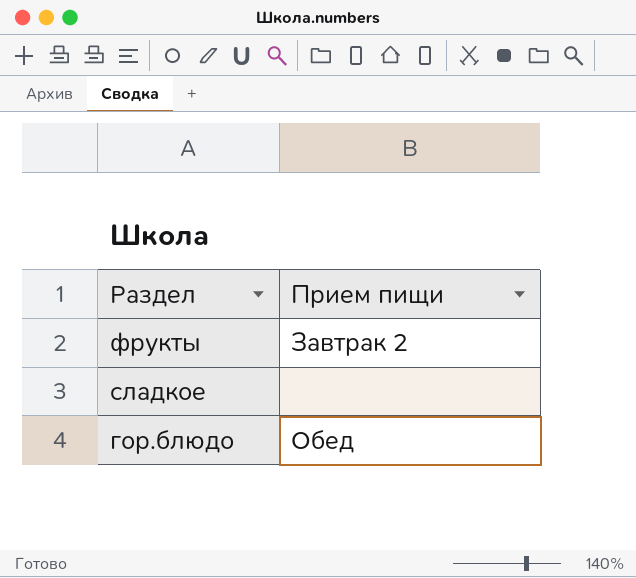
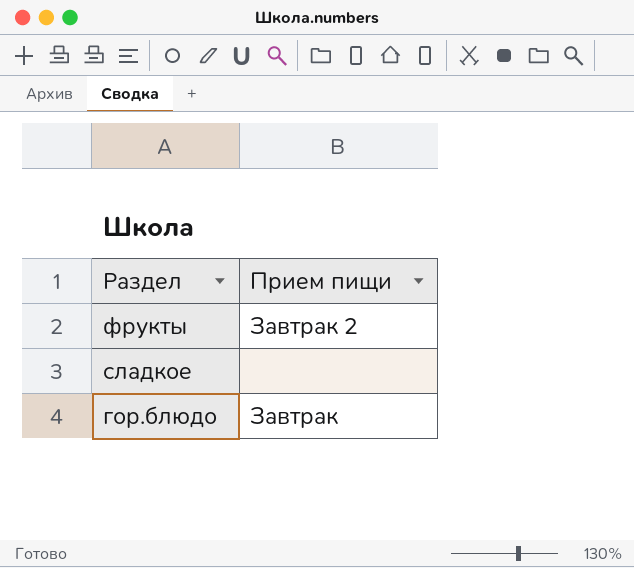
гор.блюдо | Прием пищи: Обед -> Завтрак

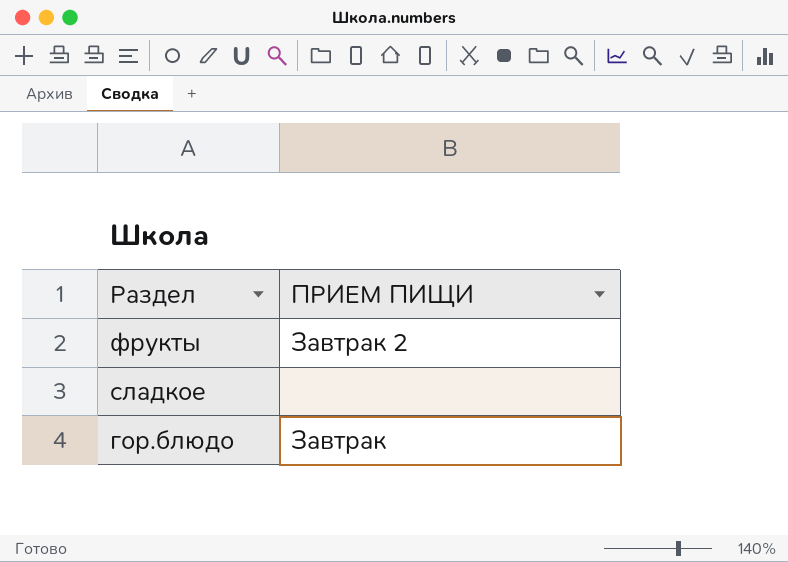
column name: Прием пищи -> ПРИЕМ ПИЩИ

